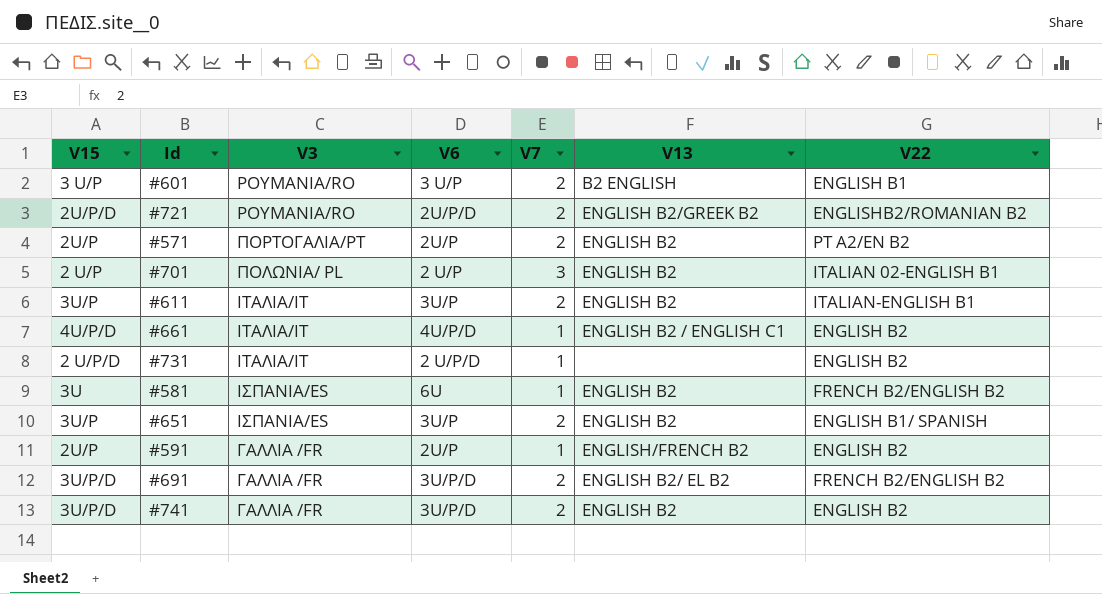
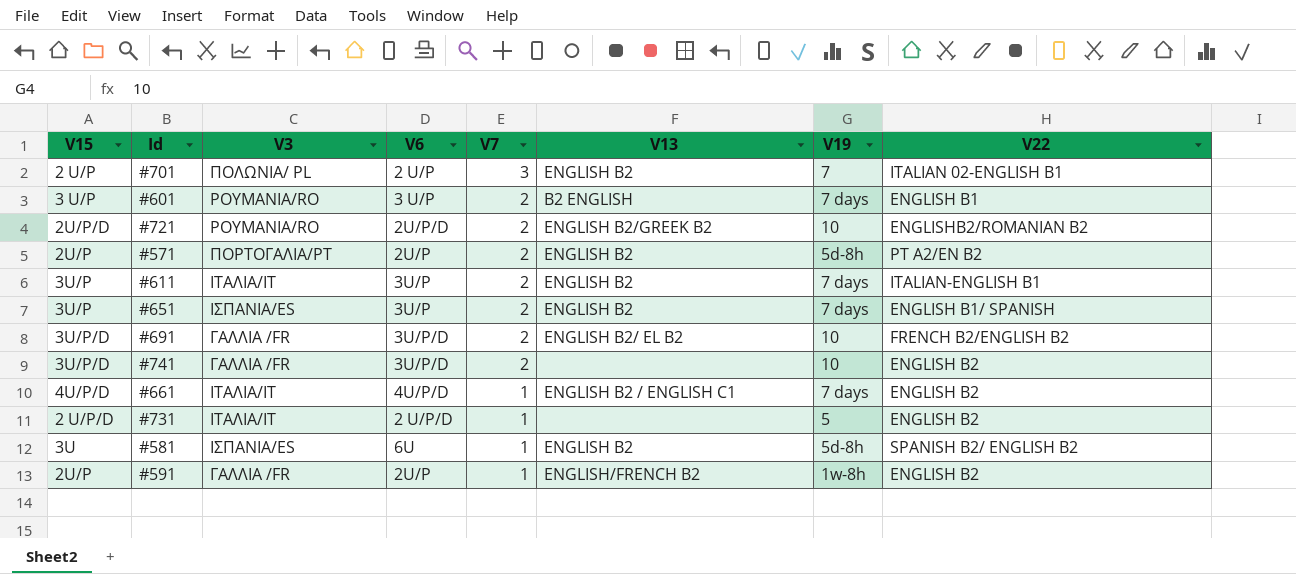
row order: V3 descending -> V7 descending
column V19 | position: none -> 7
#741 | V13: ENGLISH B2 -> none
#581 | V22: FRENCH B2/ENGLISH B2 -> SPANISH Β2/ ENGLISH B2

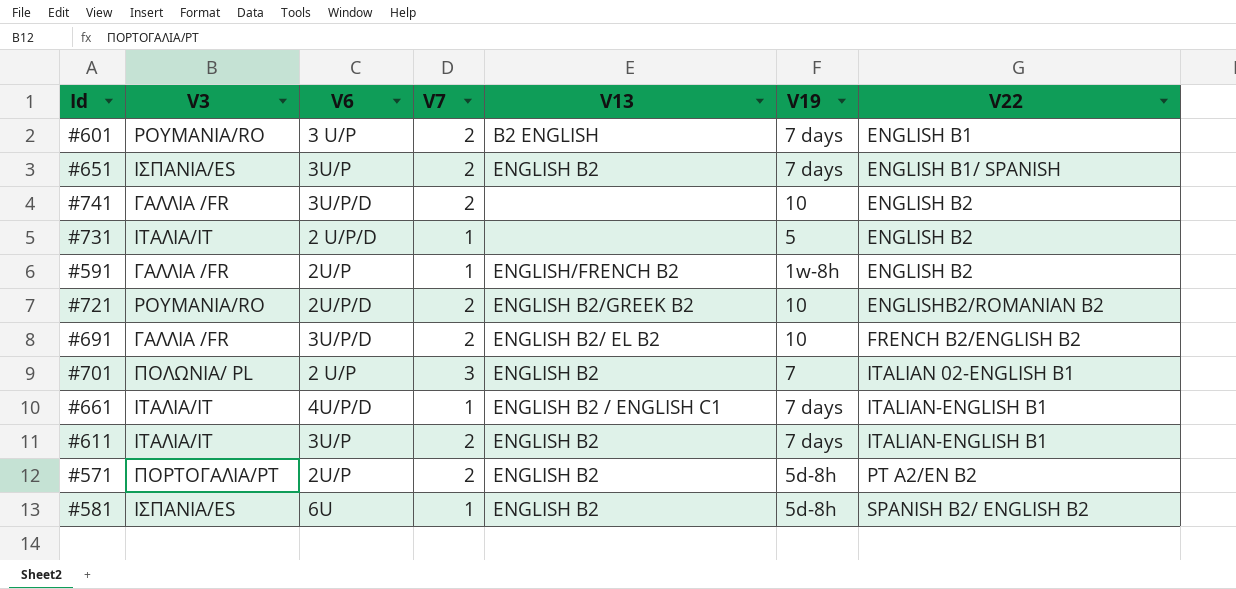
row order: V7 descending -> V22 ascending
column V15 | position: 1 -> none
#661 | V22: ENGLISH B2 -> ITALIAN-ENGLISH B1

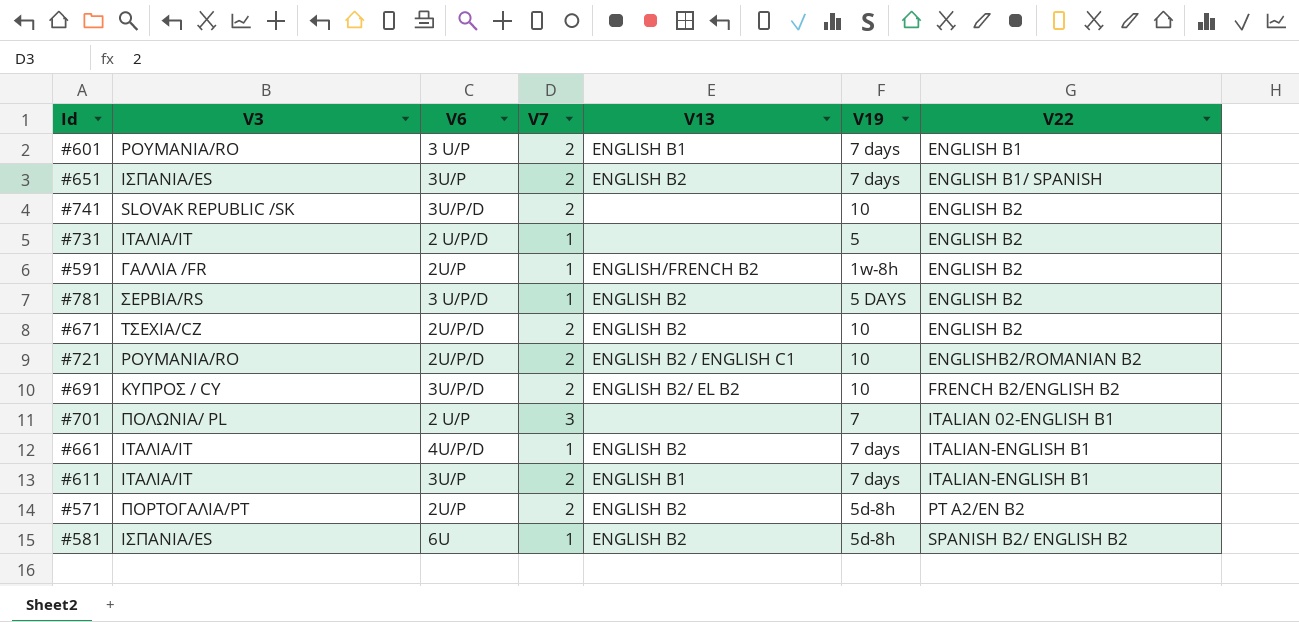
#601 | V13: B2 ENGLISH -> ENGLISH B1
#741 | V3: ΓΑΛΛΙΑ /FR -> SLOVAK REPUBLIC /SK
row #781: none -> ΣΕΡΒΙΑ/RS | 3 U/P/D | 1 | ENGLISH B2 | 5 DAYS | ENGLISH B2
row #671: none -> ΤΣΕΧΙΑ/CZ | 2U/P/D | 2 | ENGLISH B2 | 10 | ENGLISH B2
#721 | V13: ENGLISH B2/GREEK B2 -> ENGLISH B2 / ENGLISH C1
#691 | V3: ΓΑΛΛΙΑ /FR -> ΚΥΠΡΟΣ / CY
#701 | V13: ENGLISH B2 -> none
#661 | V13: ENGLISH B2 / ENGLISH C1 -> ENGLISH B2
#611 | V13: ENGLISH B2 -> ENGLISH B1

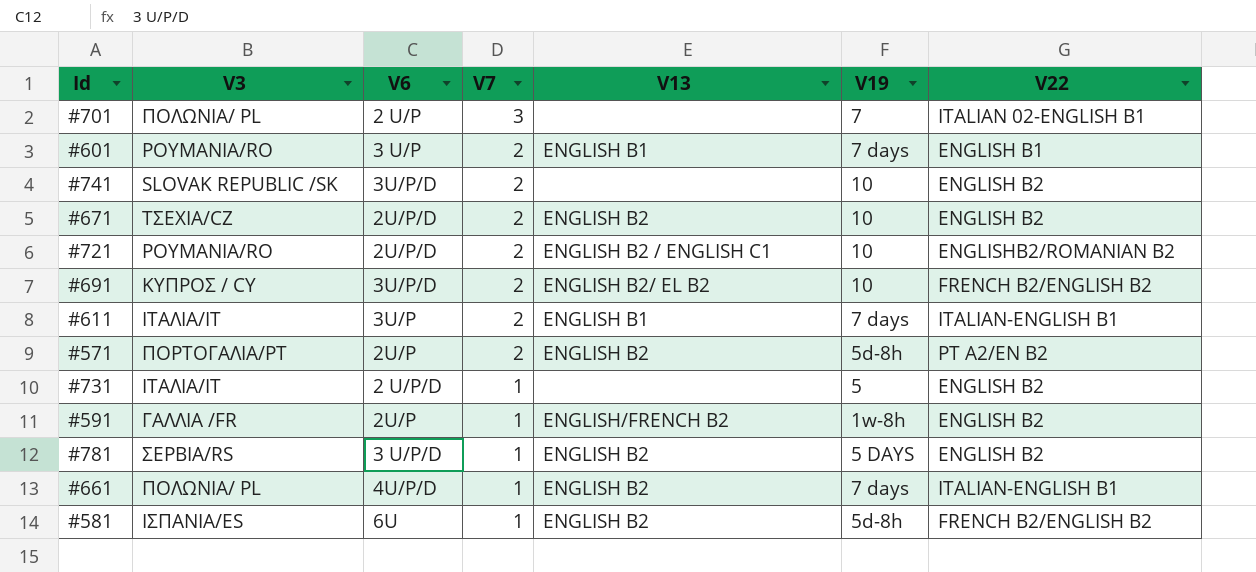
row order: V22 ascending -> V7 descending
row #651: ΙΣΠΑΝΙΑ/ES | 3U/P | 2 | ENGLISH B2 | 7 days | ENGLISH B1/ SPANISH -> none
#661 | V3: ΙΤΑΛΙΑ/ΙΤ -> ΠΟΛΩΝΙΑ/ PL
#581 | V22: SPANISH Β2/ ENGLISH B2 -> FRENCH B2/ENGLISH B2

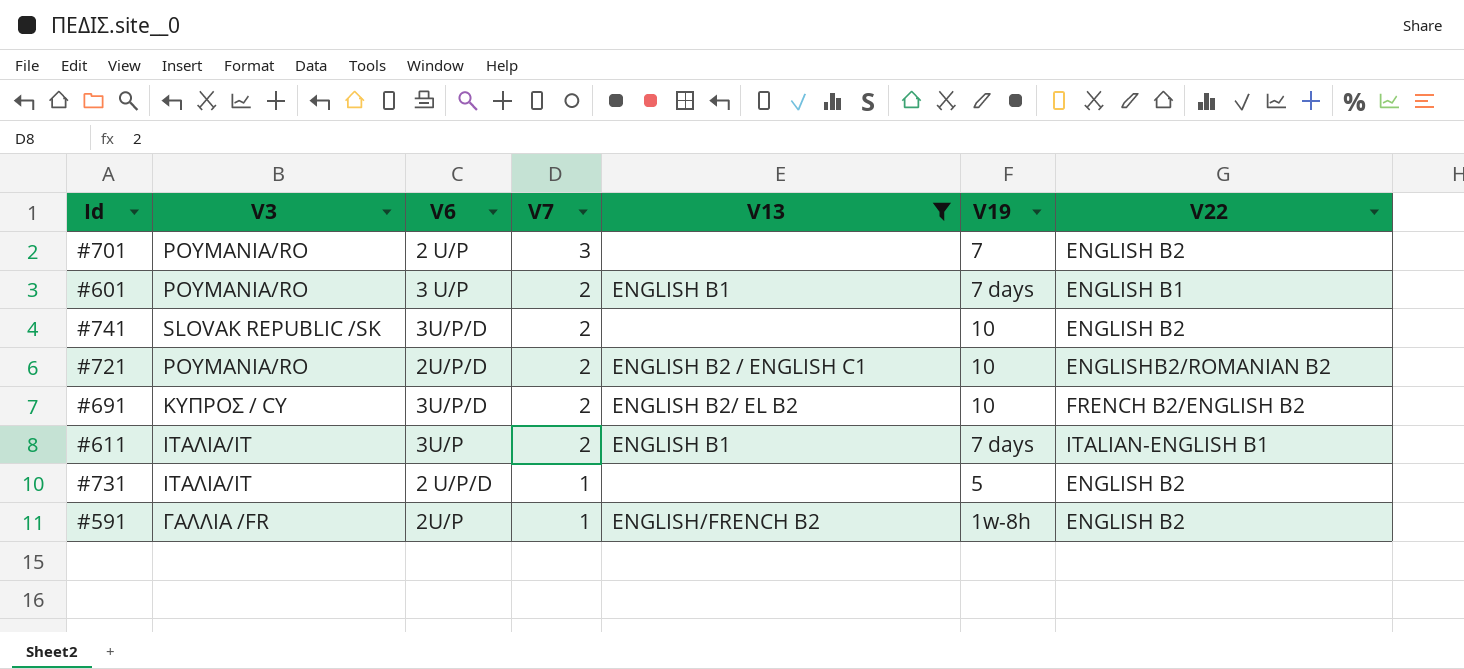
filter: none -> V13 != ENGLISH B2
#701 | V3: ΠΟΛΩΝΙΑ/ PL -> ΡΟΥΜΑΝΙΑ/RO
#701 | V22: ITALIAN 02-ENGLISH B1 -> ENGLISH B2

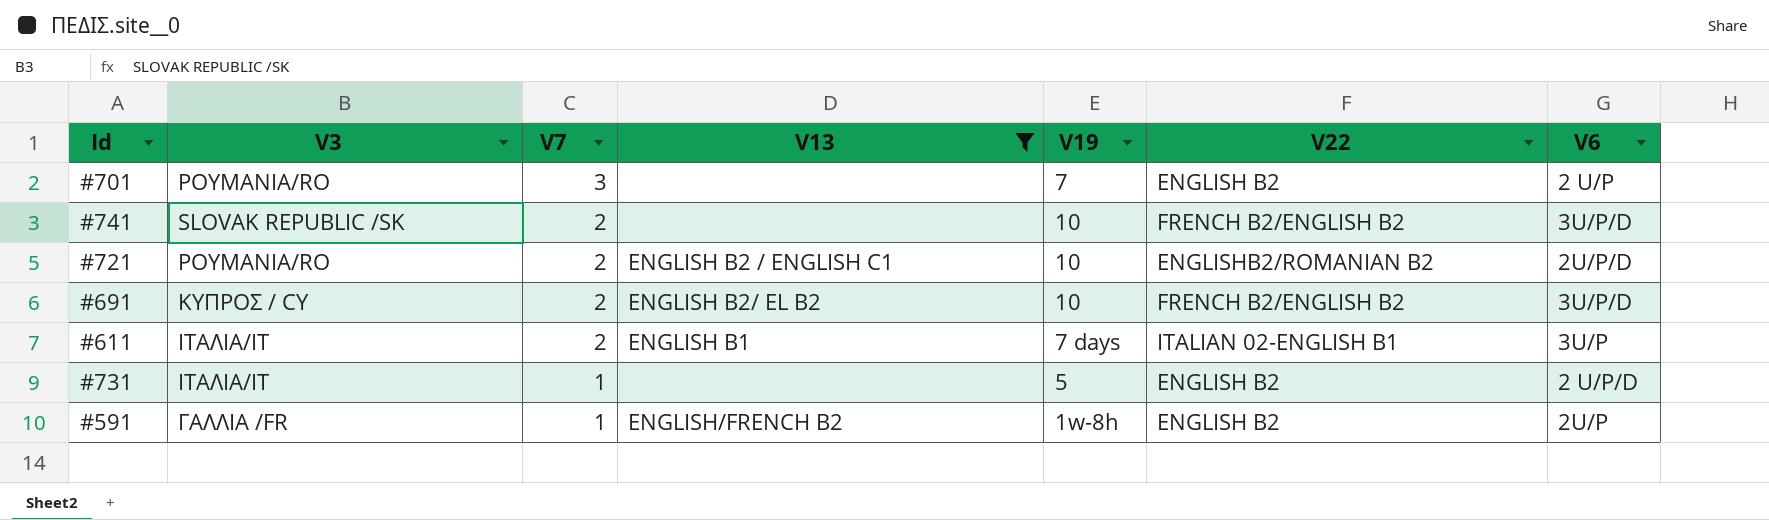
column V6 | position: 3 -> 7
row #601: ΡΟΥΜΑΝΙΑ/RO | 3 U/P | 2 | ENGLISH B1 | 7 days | ENGLISH B1 -> none
#741 | V22: ENGLISH B2 -> FRENCH B2/ENGLISH B2
#611 | V22: ITALIAN-ENGLISH B1 -> ITALIAN 02-ENGLISH B1

